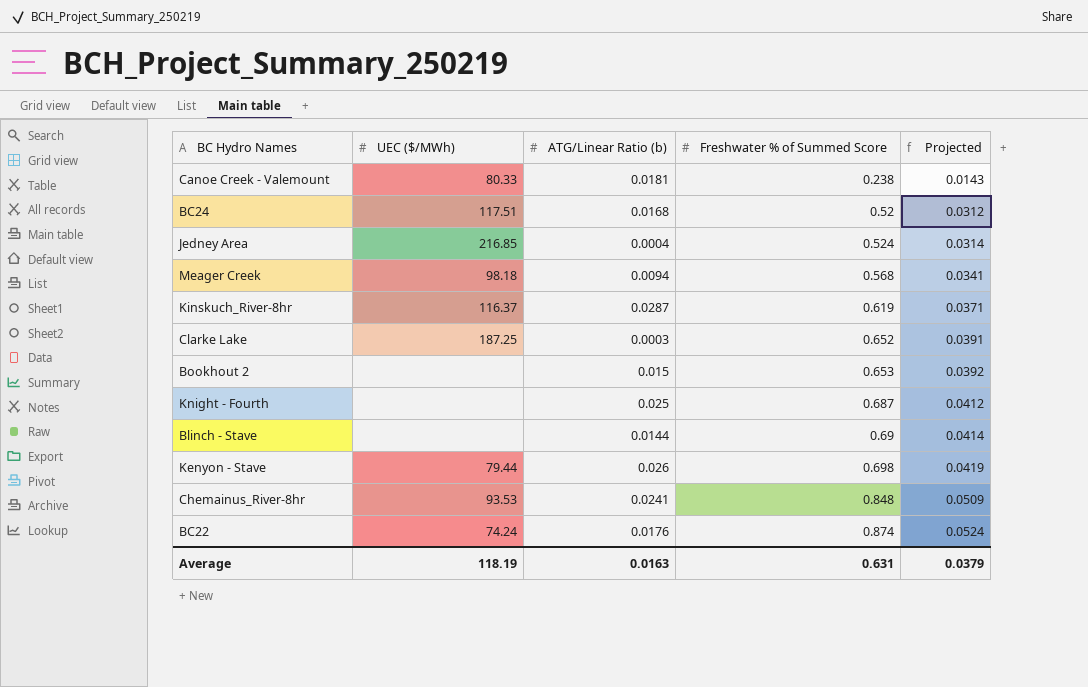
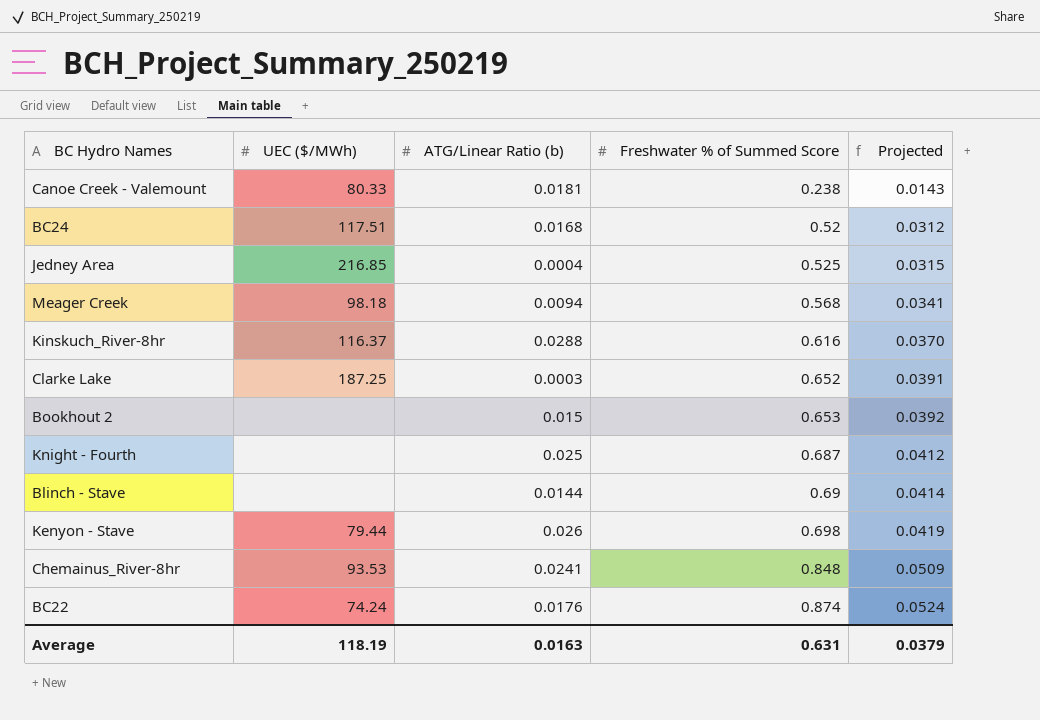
Jedney Area | Freshwater % of Summed Score: 0.524 -> 0.525
Jedney Area | Projected: 0.0314 -> 0.0315
Kinskuch_River-8hr | ATG/Linear Ratio (b): 0.0287 -> 0.0288
Kinskuch_River-8hr | Freshwater % of Summed Score: 0.619 -> 0.616
Kinskuch_River-8hr | Projected: 0.0371 -> 0.0370

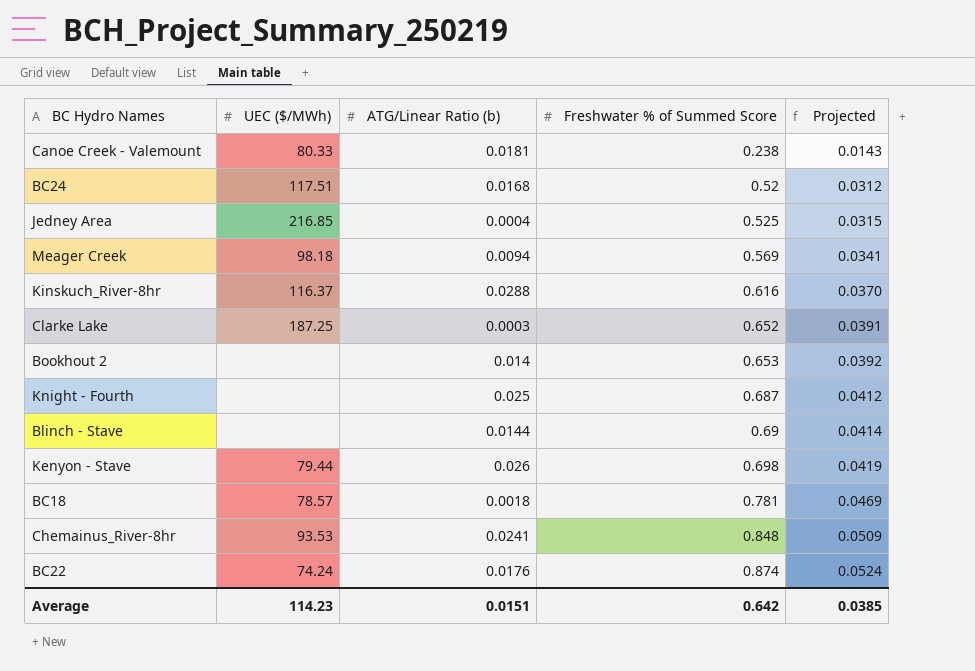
Meager Creek | Freshwater % of Summed Score: 0.568 -> 0.569
Bookhout 2 | ATG/Linear Ratio (b): 0.015 -> 0.014
row BC18: none -> 78.57 | 0.0018 | 0.781 | 0.0469
Average | UEC ($/MWh): 118.19 -> 114.23
Average | ATG/Linear Ratio (b): 0.0163 -> 0.0151
Average | Freshwater % of Summed Score: 0.631 -> 0.642
Average | Projected: 0.0379 -> 0.0385

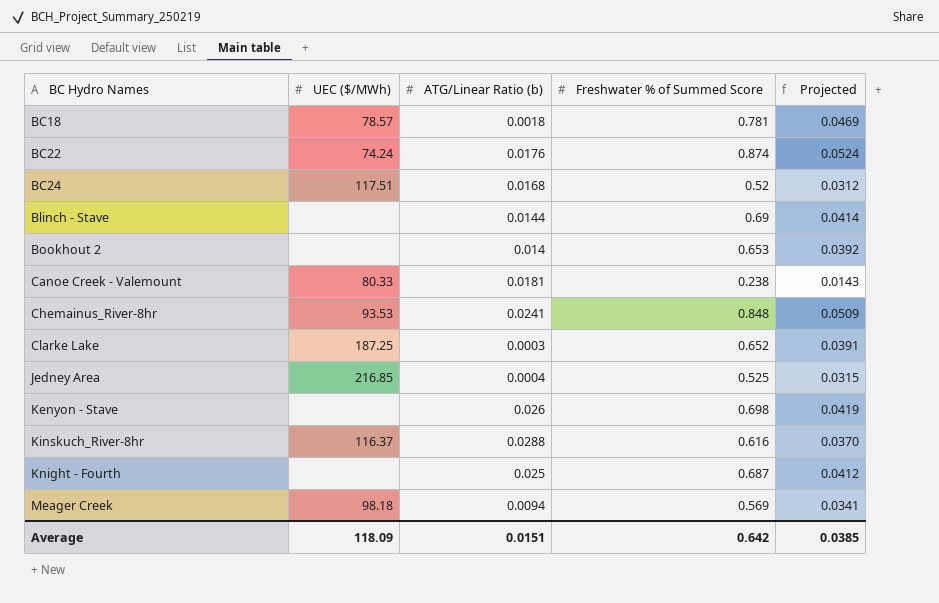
row order: Freshwater % of Summed Score ascending -> BC Hydro Names ascending
Kenyon - Stave | UEC ($/MWh): 79.44 -> none
Average | UEC ($/MWh): 114.23 -> 118.09

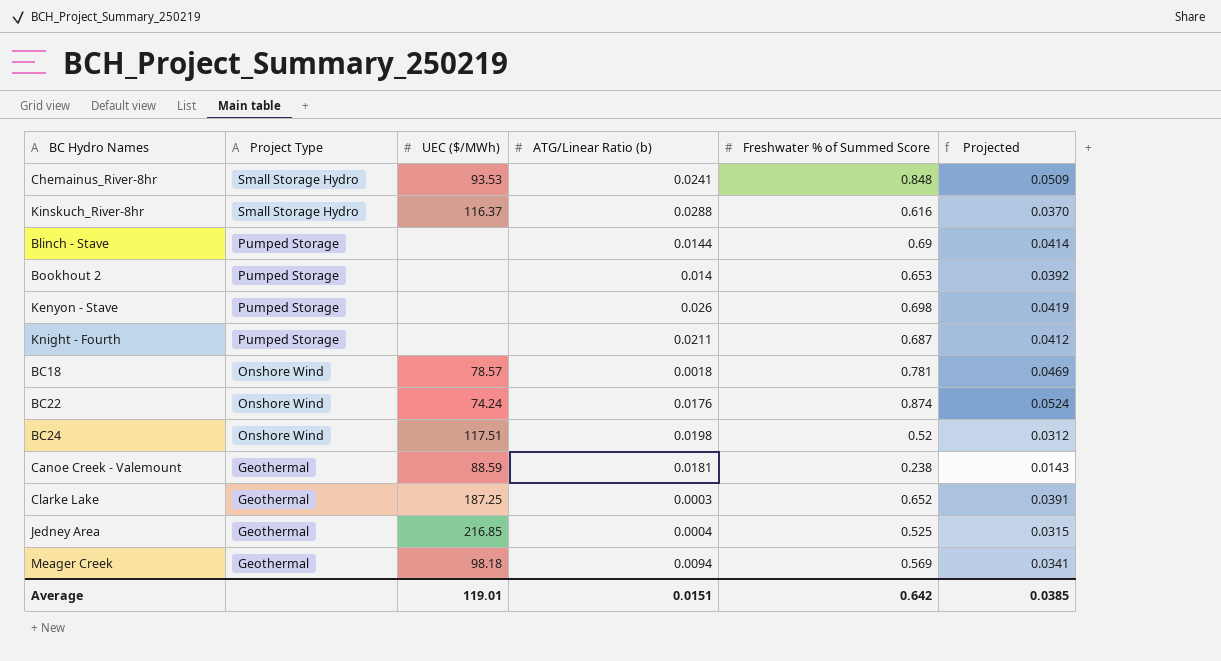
row order: BC Hydro Names ascending -> Project Type descending
column Project Type | position: none -> 2
Knight - Fourth | ATG/Linear Ratio (b): 0.025 -> 0.0211
BC24 | ATG/Linear Ratio (b): 0.0168 -> 0.0198
Canoe Creek - Valemount | UEC ($/MWh): 80.33 -> 88.59
Average | UEC ($/MWh): 118.09 -> 119.01

